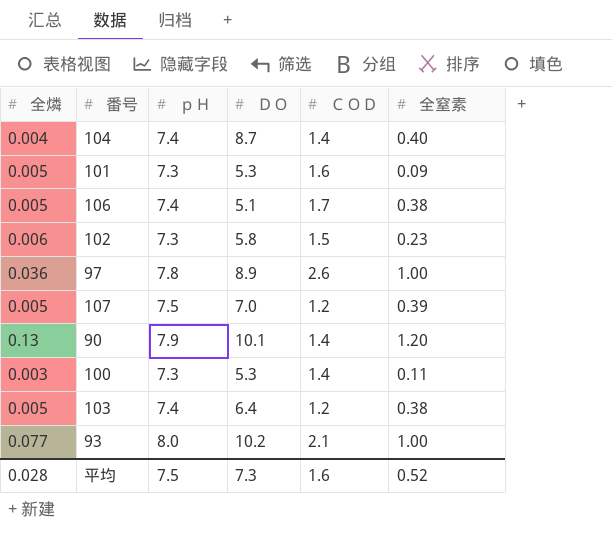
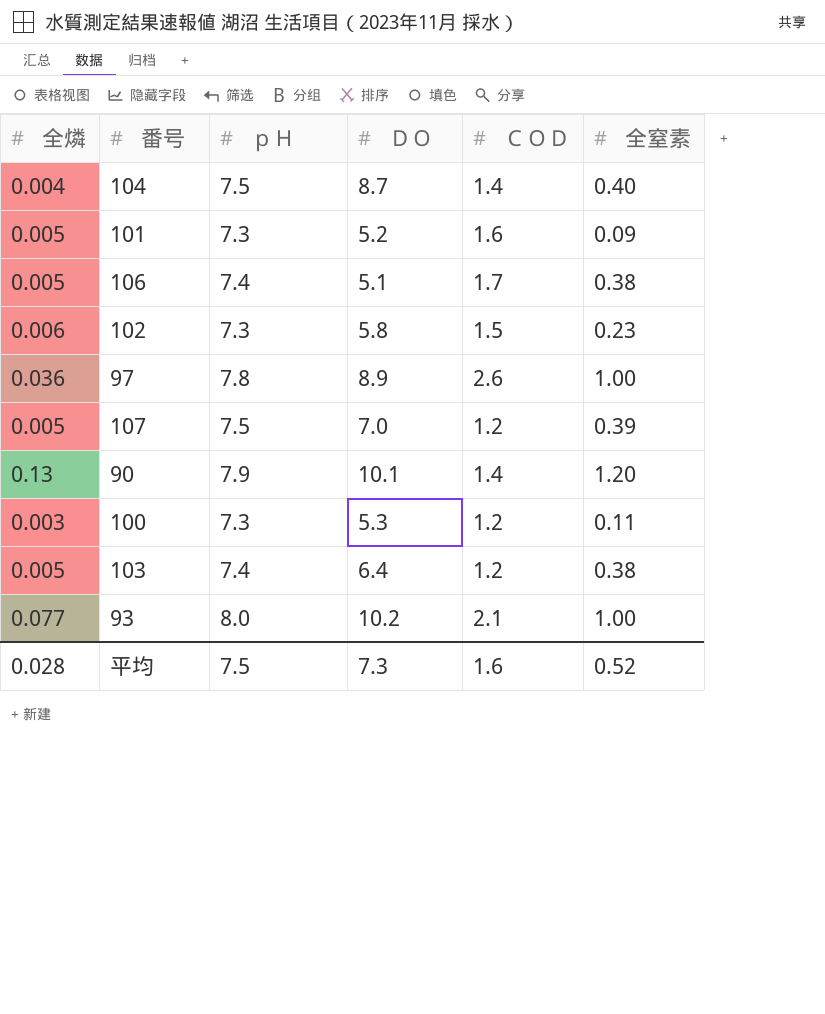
104 | ｐＨ: 7.4 -> 7.5
101 | ＤＯ: 5.3 -> 5.2
100 | ＣＯＤ: 1.4 -> 1.2

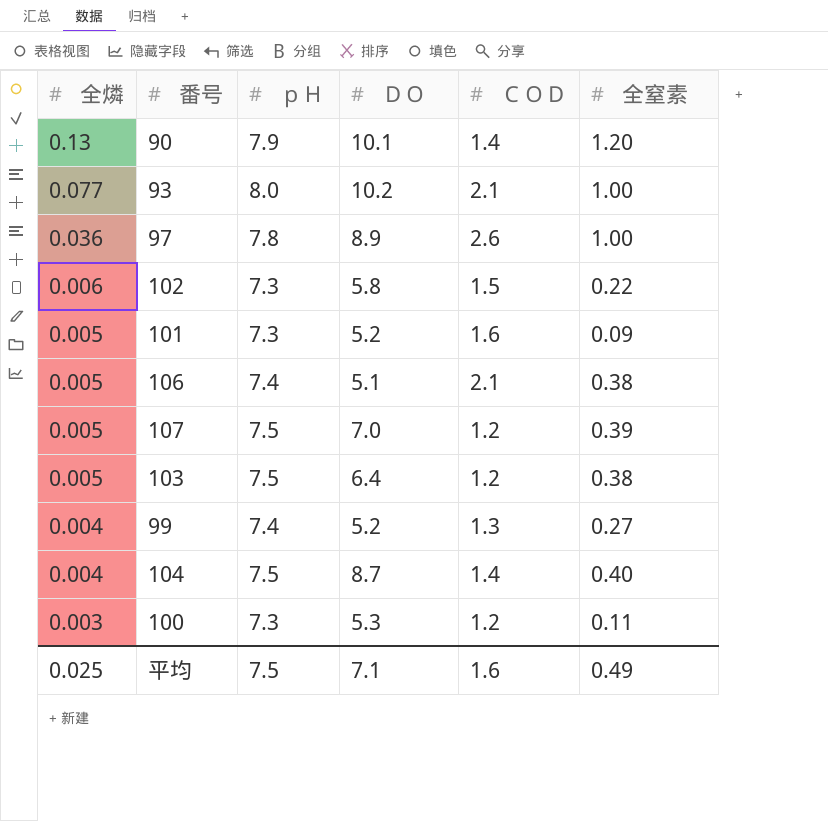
row order: none -> 全燐 descending
102 | 全窒素: 0.23 -> 0.22
106 | ＣＯＤ: 1.7 -> 2.1
103 | ｐＨ: 7.4 -> 7.5
row 99: none -> 0.004 | 7.4 | 5.2 | 1.3 | 0.27
平均 | 全燐: 0.028 -> 0.025
平均 | ＤＯ: 7.3 -> 7.1
平均 | 全窒素: 0.52 -> 0.49

